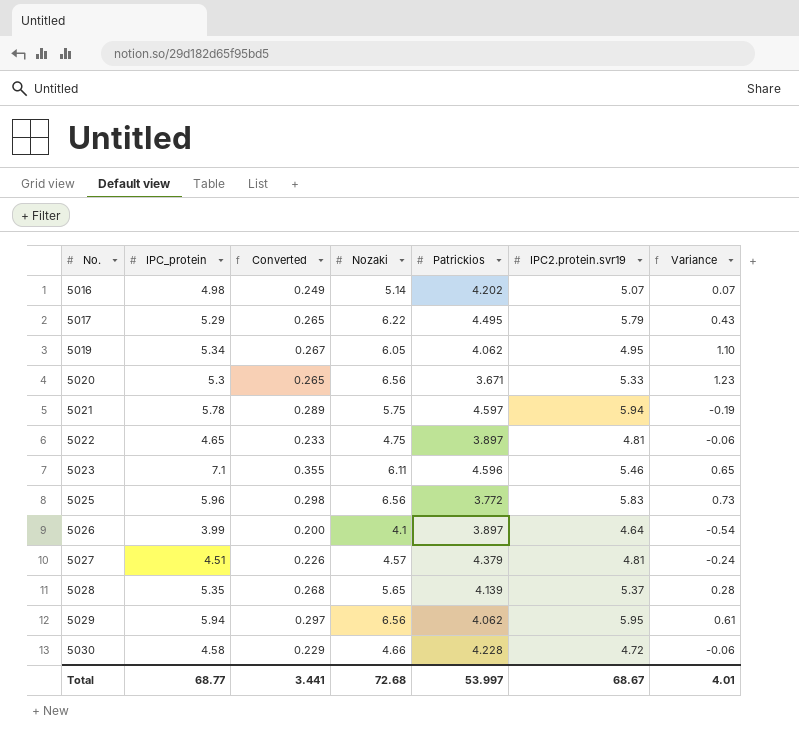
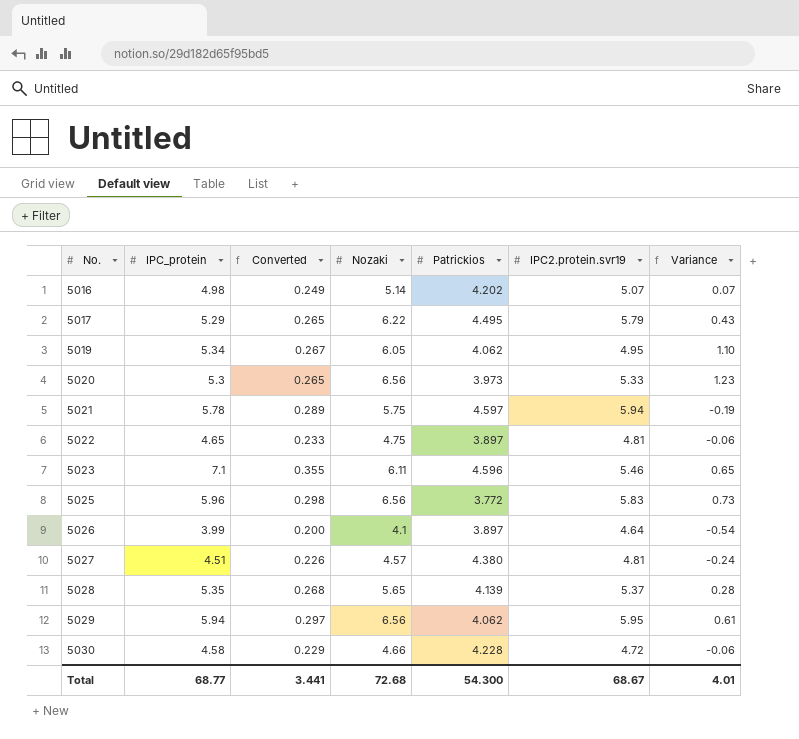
5020 | Patrickios: 3.671 -> 3.973
5027 | Patrickios: 4.379 -> 4.380
Total | Patrickios: 53.997 -> 54.300

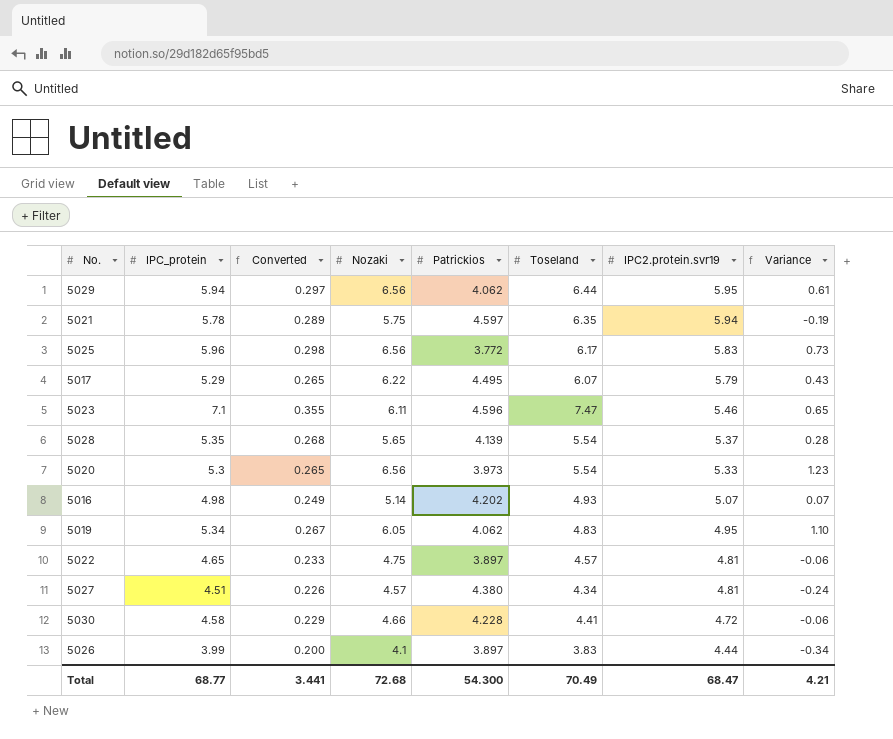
row order: No. ascending -> IPC2.protein.svr19 descending
column Toseland | position: none -> 6
5026 | IPC2.protein.svr19: 4.64 -> 4.44
5026 | Variance: -0.54 -> -0.34
Total | IPC2.protein.svr19: 68.67 -> 68.47
Total | Variance: 4.01 -> 4.21

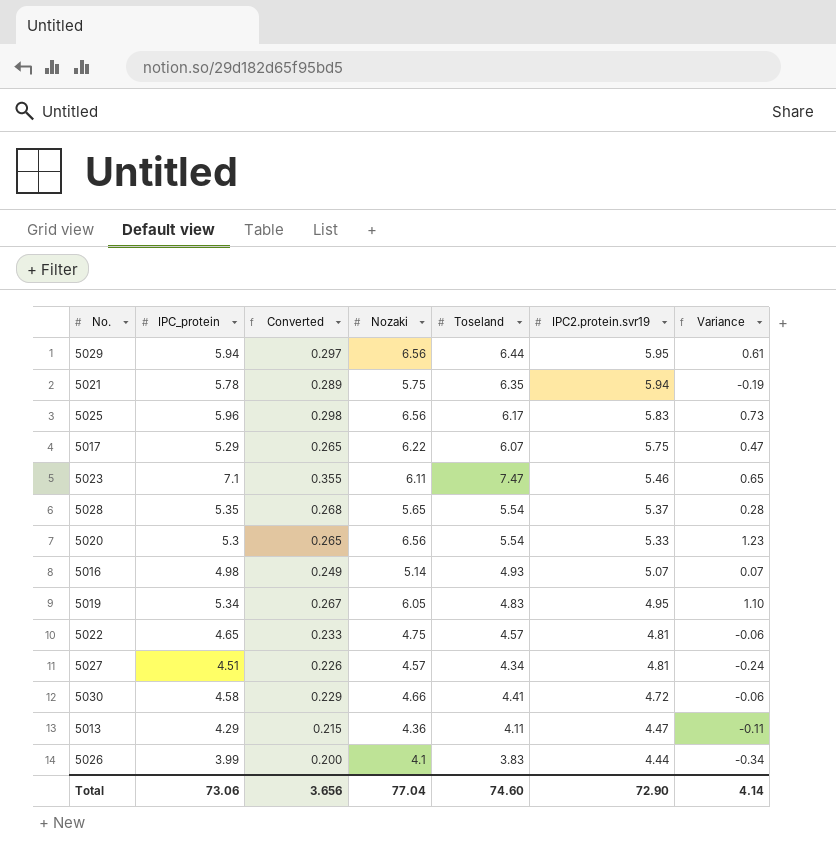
column Patrickios | position: 5 -> none
5017 | IPC2.protein.svr19: 5.79 -> 5.75
5017 | Variance: 0.43 -> 0.47
row 5013: none -> 4.29 | 0.215 | 4.36 | 4.11 | 4.47 | -0.11
Total | IPC_protein: 68.77 -> 73.06
Total | Converted: 3.441 -> 3.656
Total | Nozaki: 72.68 -> 77.04
Total | Toseland: 70.49 -> 74.60
Total | IPC2.protein.svr19: 68.47 -> 72.90
Total | Variance: 4.21 -> 4.14

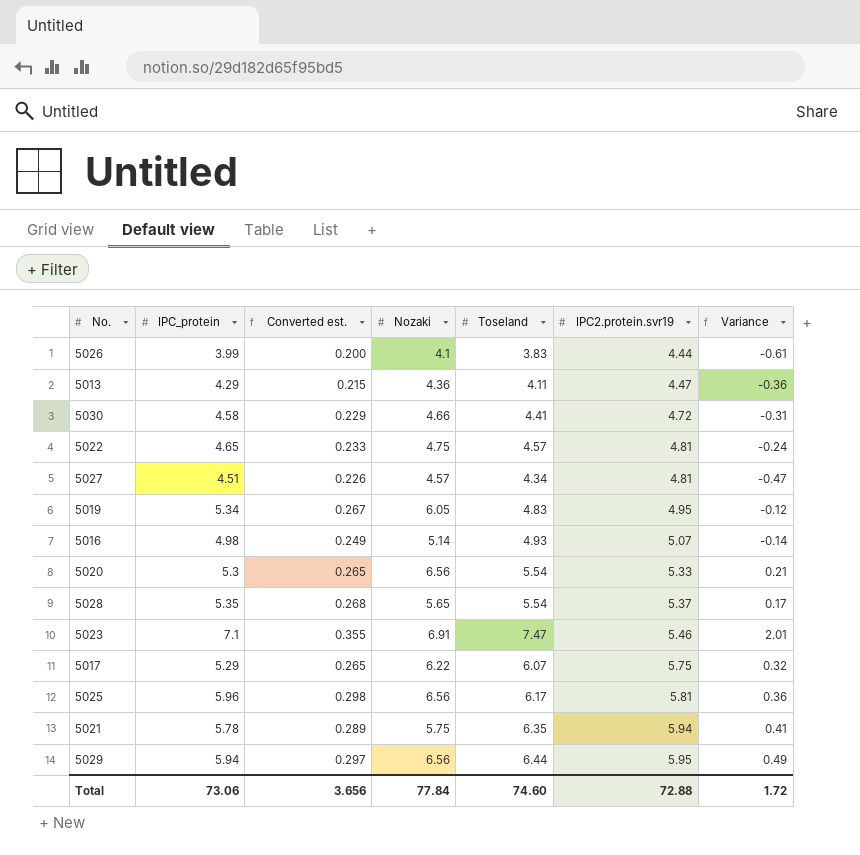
row order: IPC2.protein.svr19 descending -> IPC2.protein.svr19 ascending
column name: Converted -> Converted est.
column Variance | formula: [Nozaki] - [IPC2.protein.svr19] -> [Toseland] - [IPC2.protein.svr19]
5023 | Nozaki: 6.11 -> 6.91
5025 | IPC2.protein.svr19: 5.83 -> 5.81
Total | Nozaki: 77.04 -> 77.84
Total | IPC2.protein.svr19: 72.90 -> 72.88
Total | Variance: 4.14 -> 1.72

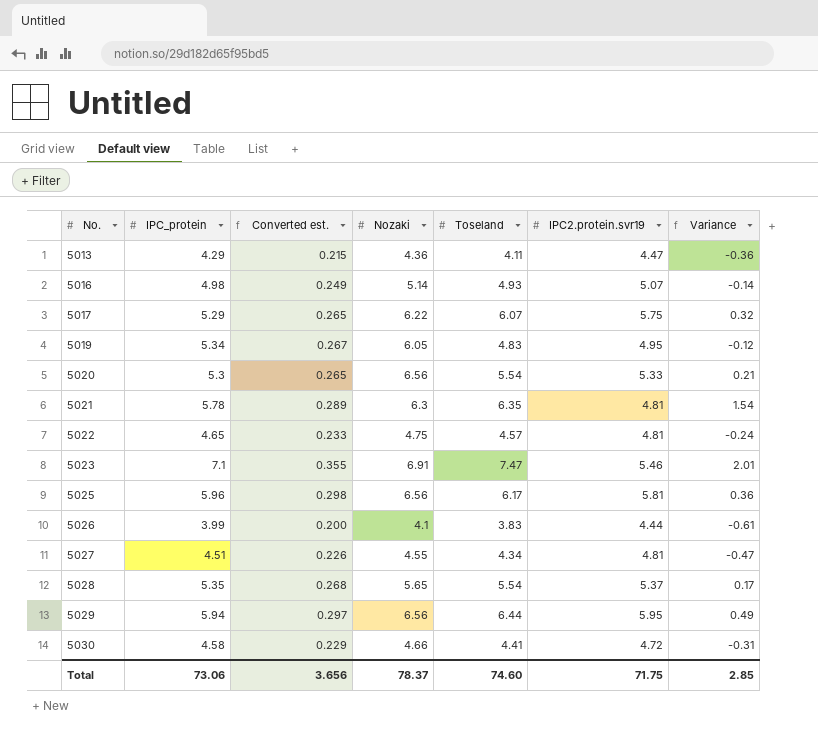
row order: IPC2.protein.svr19 ascending -> No. ascending
5021 | Nozaki: 5.75 -> 6.3
5021 | IPC2.protein.svr19: 5.94 -> 4.81
5021 | Variance: 0.41 -> 1.54
5027 | Nozaki: 4.57 -> 4.55
Total | Nozaki: 77.84 -> 78.37
Total | IPC2.protein.svr19: 72.88 -> 71.75
Total | Variance: 1.72 -> 2.85

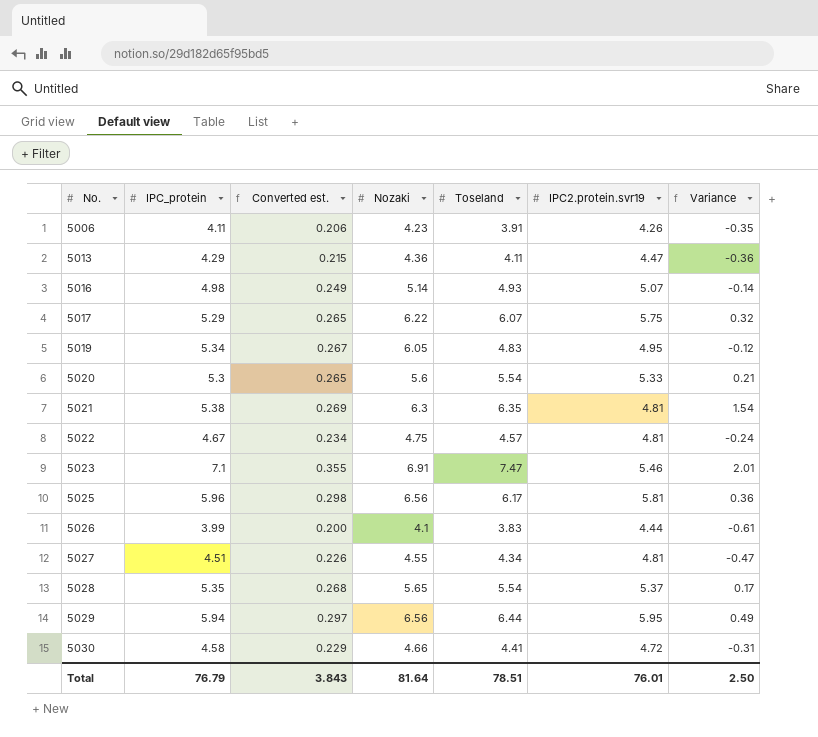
row 5006: none -> 4.11 | 0.206 | 4.23 | 3.91 | 4.26 | -0.35
5020 | Nozaki: 6.56 -> 5.6
5021 | IPC_protein: 5.78 -> 5.38
5021 | Converted est.: 0.289 -> 0.269
5022 | IPC_protein: 4.65 -> 4.67
5022 | Converted est.: 0.233 -> 0.234
Total | IPC_protein: 73.06 -> 76.79
Total | Converted est.: 3.656 -> 3.843
Total | Nozaki: 78.37 -> 81.64
Total | Toseland: 74.60 -> 78.51
Total | IPC2.protein.svr19: 71.75 -> 76.01
Total | Variance: 2.85 -> 2.50

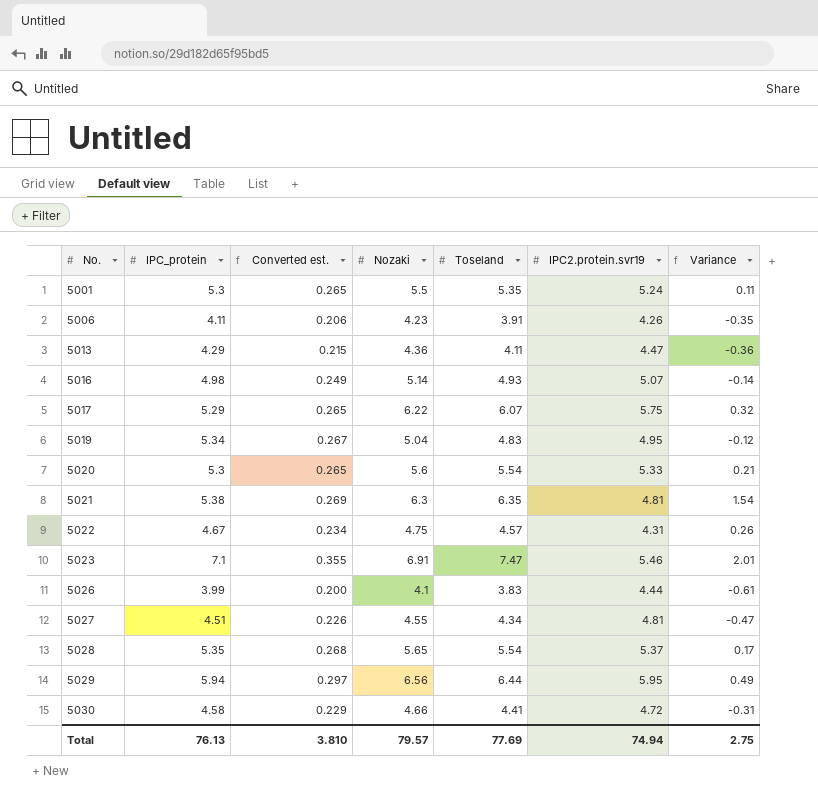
row 5025: 5.96 | 0.298 | 6.56 | 6.17 | 5.81 | 0.36 -> none
row 5001: none -> 5.3 | 0.265 | 5.5 | 5.35 | 5.24 | 0.11
5019 | Nozaki: 6.05 -> 5.04
5022 | IPC2.protein.svr19: 4.81 -> 4.31
5022 | Variance: -0.24 -> 0.26
Total | IPC_protein: 76.79 -> 76.13
Total | Converted est.: 3.843 -> 3.810
Total | Nozaki: 81.64 -> 79.57
Total | Toseland: 78.51 -> 77.69
Total | IPC2.protein.svr19: 76.01 -> 74.94
Total | Variance: 2.50 -> 2.75

